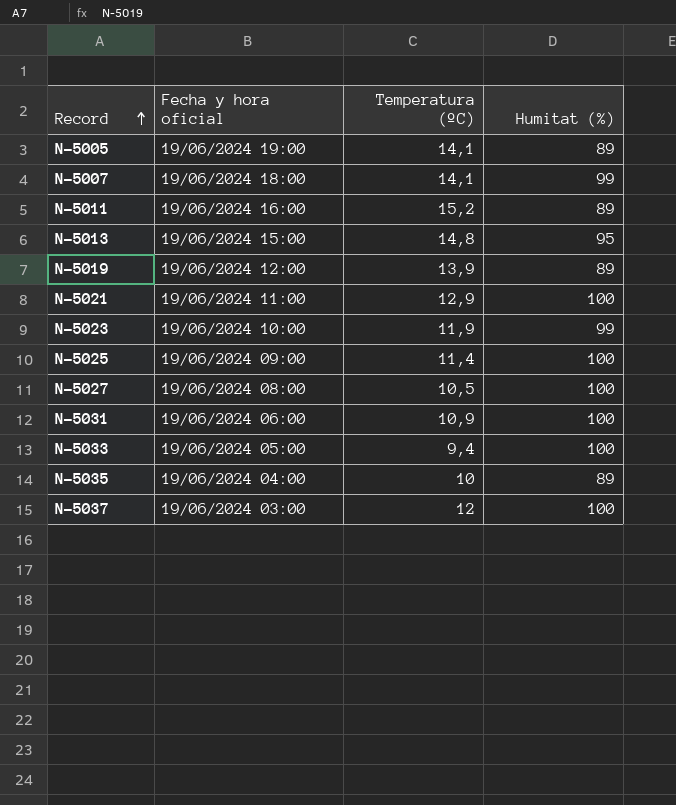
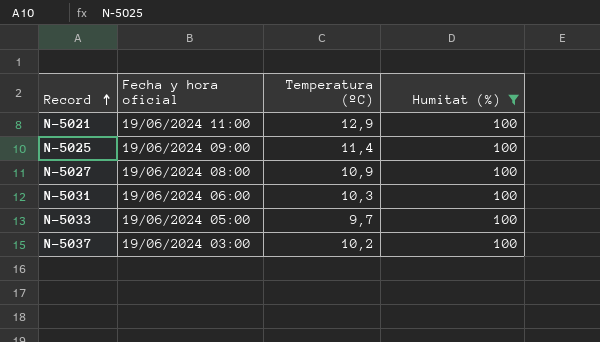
filter: none -> Humitat (%) = 100
N-5027 | Temperatura (ºC): 10,5 -> 10,9
N-5031 | Temperatura (ºC): 10,9 -> 10,3
N-5033 | Temperatura (ºC): 9,4 -> 9,7
N-5037 | Temperatura (ºC): 12 -> 10,2

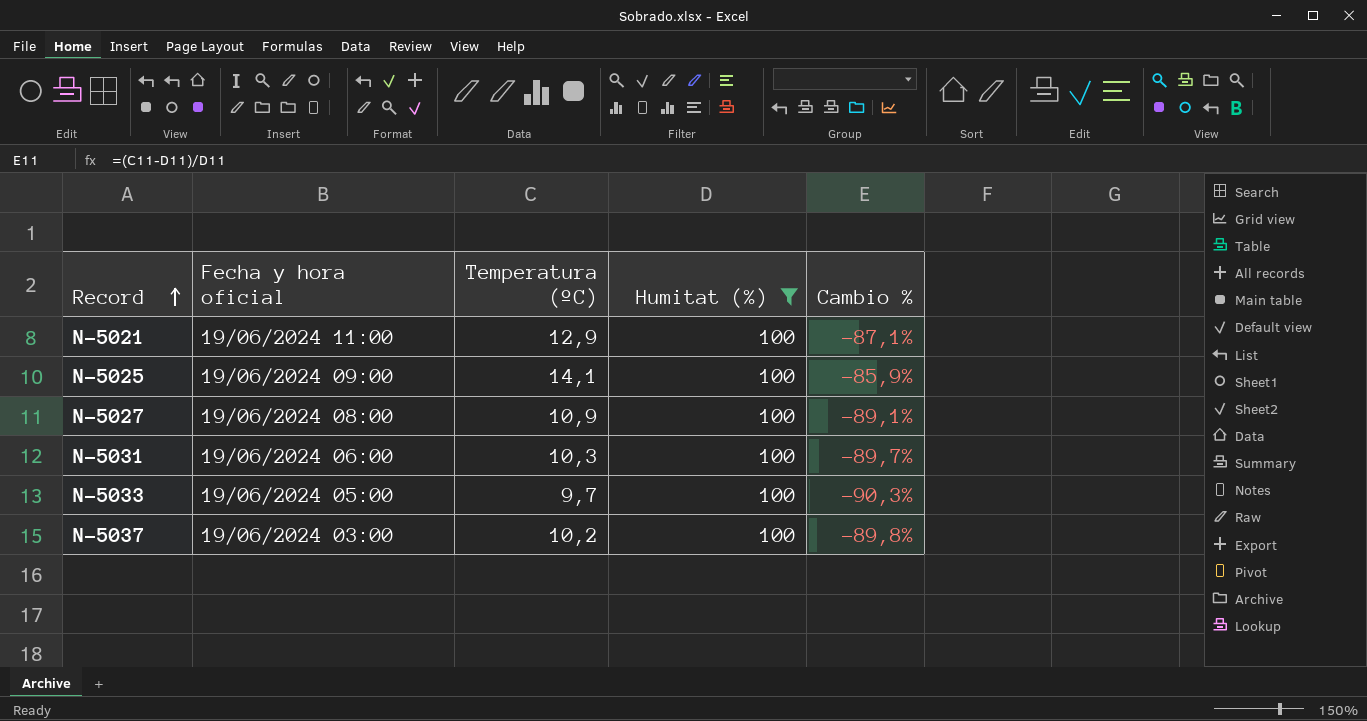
column Cambio % | formula: none -> ([Temperatura (ºC)] - [Humitat (%)]) / [Humitat (%)]
N-5025 | Temperatura (ºC): 11,4 -> 14,1

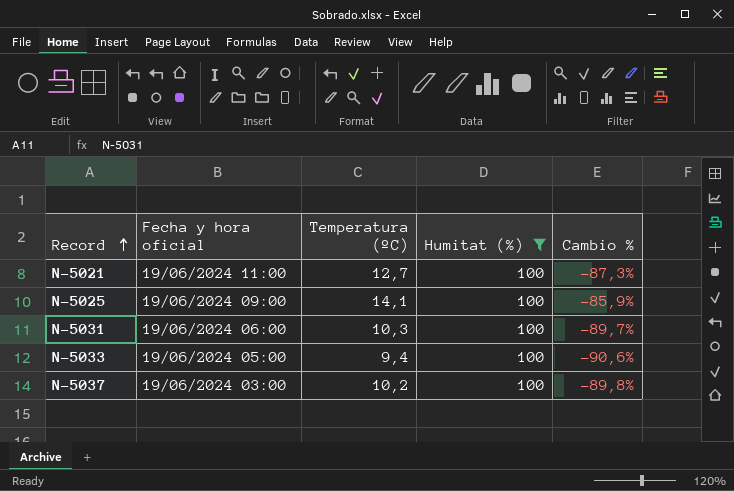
row N-5027: 19/06/2024 08:00 | 10,9 | 100 | -89,1% -> none
N-5021 | Temperatura (ºC): 12,9 -> 12,7
N-5021 | Cambio %: -87,1% -> -87,3%
N-5033 | Temperatura (ºC): 9,7 -> 9,4
N-5033 | Cambio %: -90,3% -> -90,6%

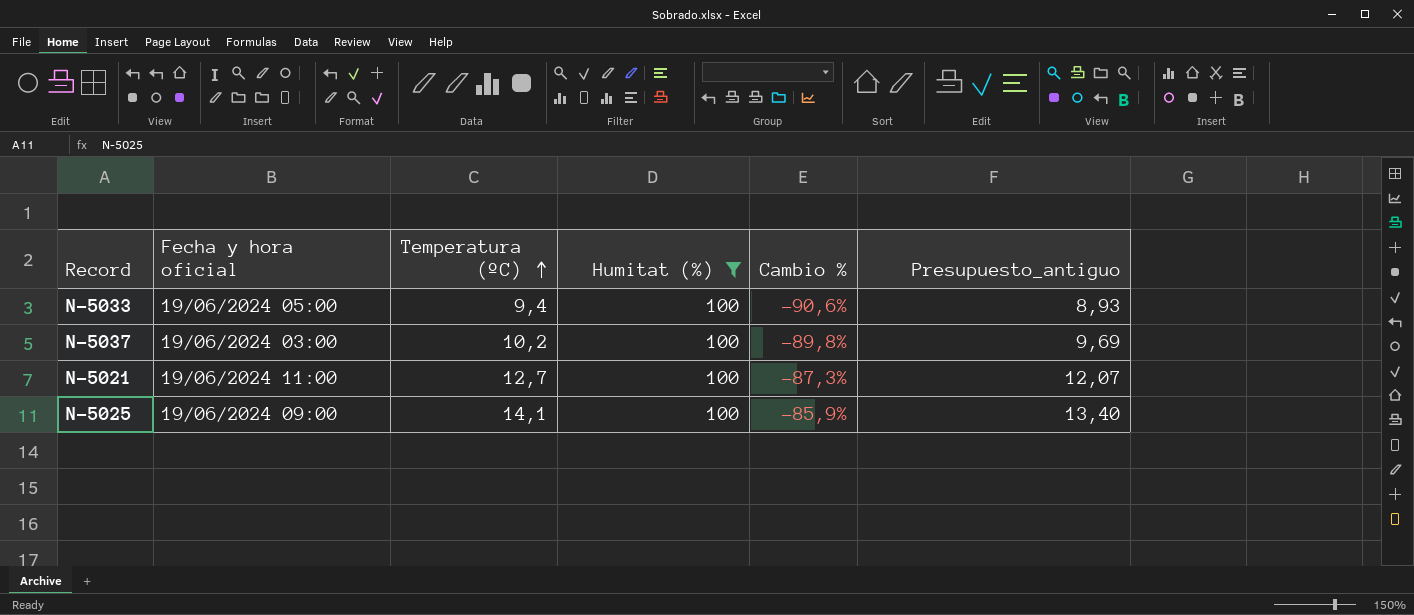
row order: Record ascending -> Temperatura (ºC) ascending
column Presupuesto_antiguo | formula: none -> [Temperatura (ºC)] * 0,95
row N-5031: 19/06/2024 06:00 | 10,3 | 100 | -89,7% -> none

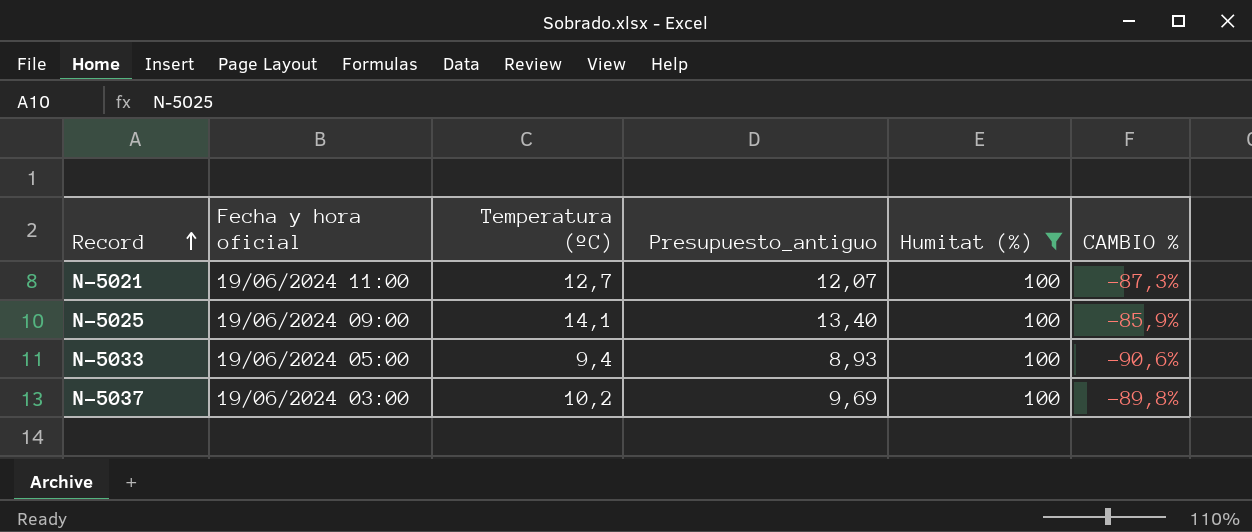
row order: Temperatura (ºC) ascending -> Record ascending
column Presupuesto_antiguo | position: 6 -> 4
column name: Cambio % -> CAMBIO %

